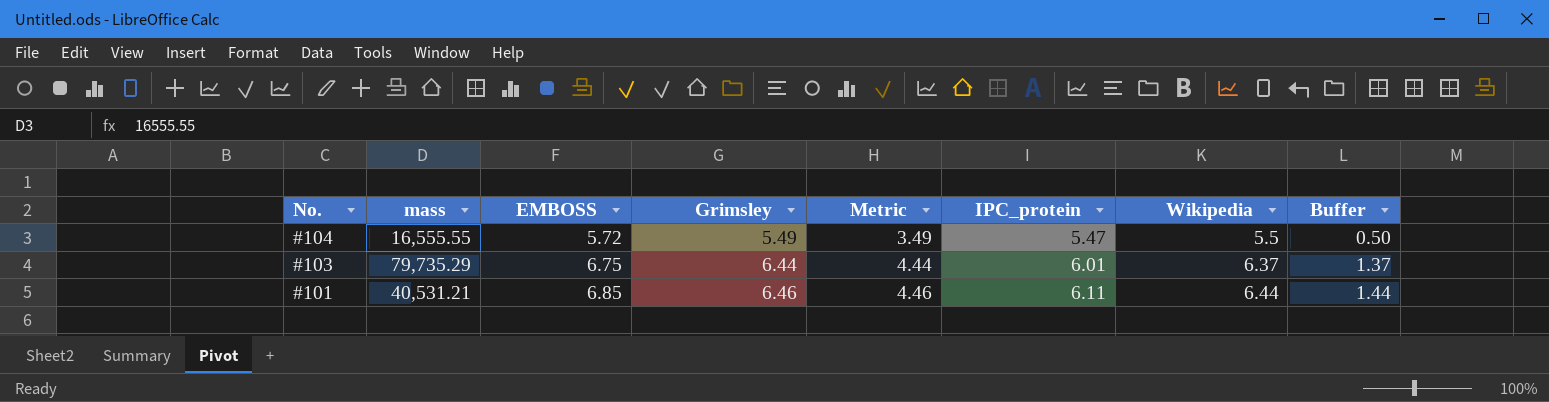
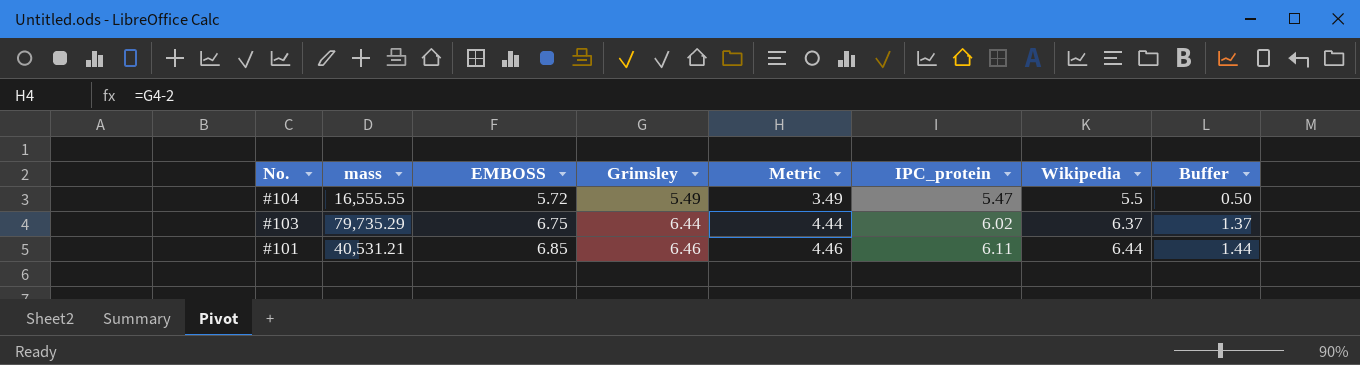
#103 | IPC_protein: 6.01 -> 6.02

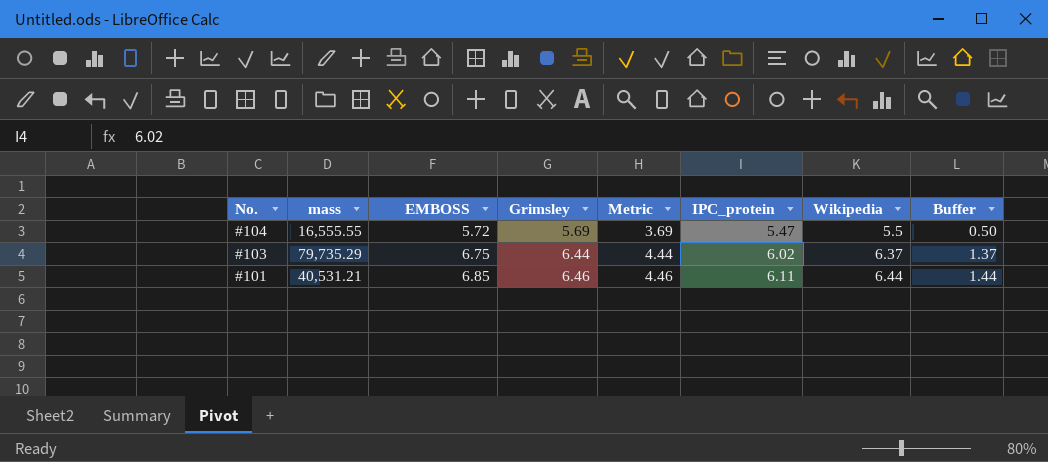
#104 | Grimsley: 5.49 -> 5.69
#104 | Metric: 3.49 -> 3.69

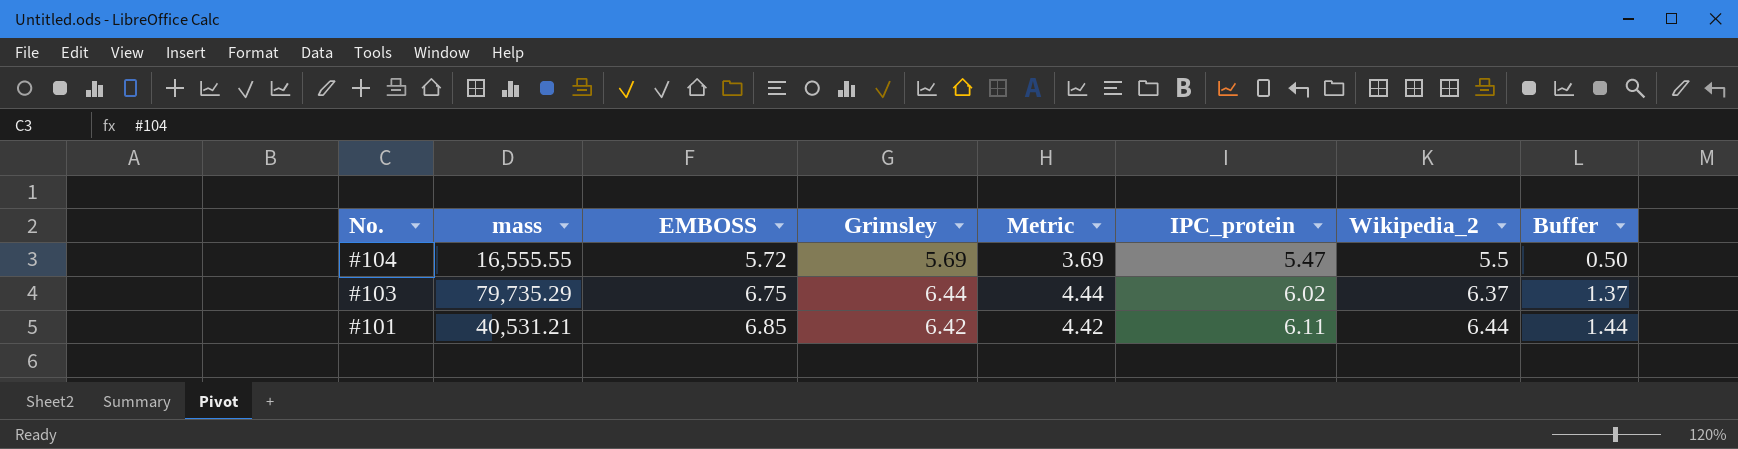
column name: Wikipedia -> Wikipedia_2
#101 | Grimsley: 6.46 -> 6.42
#101 | Metric: 4.46 -> 4.42

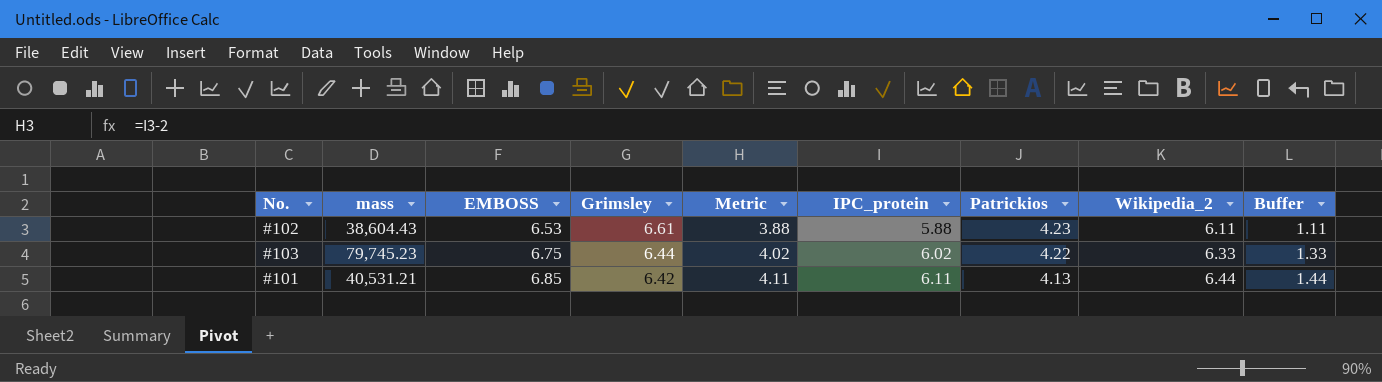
column Metric | formula: [Grimsley] - 2 -> [IPC_protein] - 2
column Patrickios | position: none -> 7
row #104: 16,555.55 | 5.72 | 5.69 | 3.69 | 5.47 | 5.5 | 0.50 -> none
row #102: none -> 38,604.43 | 6.53 | 6.61 | 3.88 | 5.88 | 4.23 | 6.11 | 1.11
#103 | mass: 79,735.29 -> 79,745.23
#103 | Wikipedia_2: 6.37 -> 6.33
#103 | Buffer: 1.37 -> 1.33

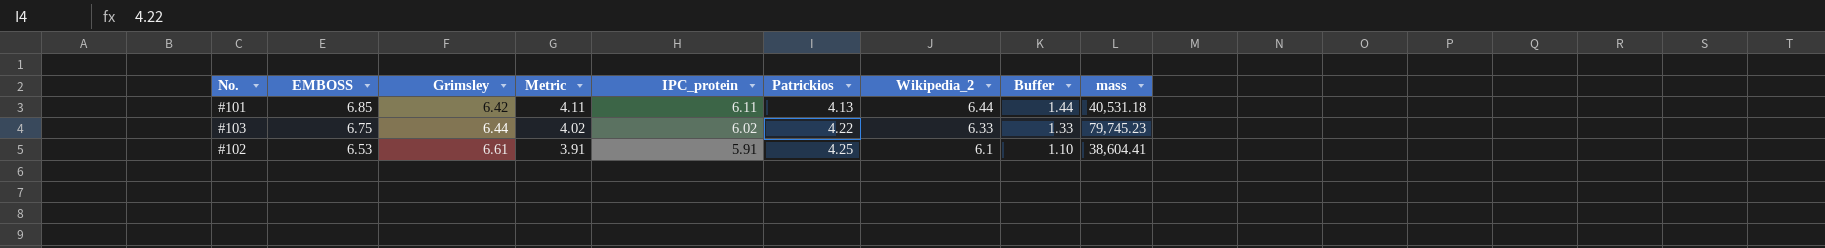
row order: EMBOSS ascending -> EMBOSS descending
column mass | position: 2 -> 9
#101 | mass: 40,531.21 -> 40,531.18
#102 | Metric: 3.88 -> 3.91
#102 | IPC_protein: 5.88 -> 5.91
#102 | Patrickios: 4.23 -> 4.25
#102 | Wikipedia_2: 6.11 -> 6.1
#102 | Buffer: 1.11 -> 1.10
#102 | mass: 38,604.43 -> 38,604.41

